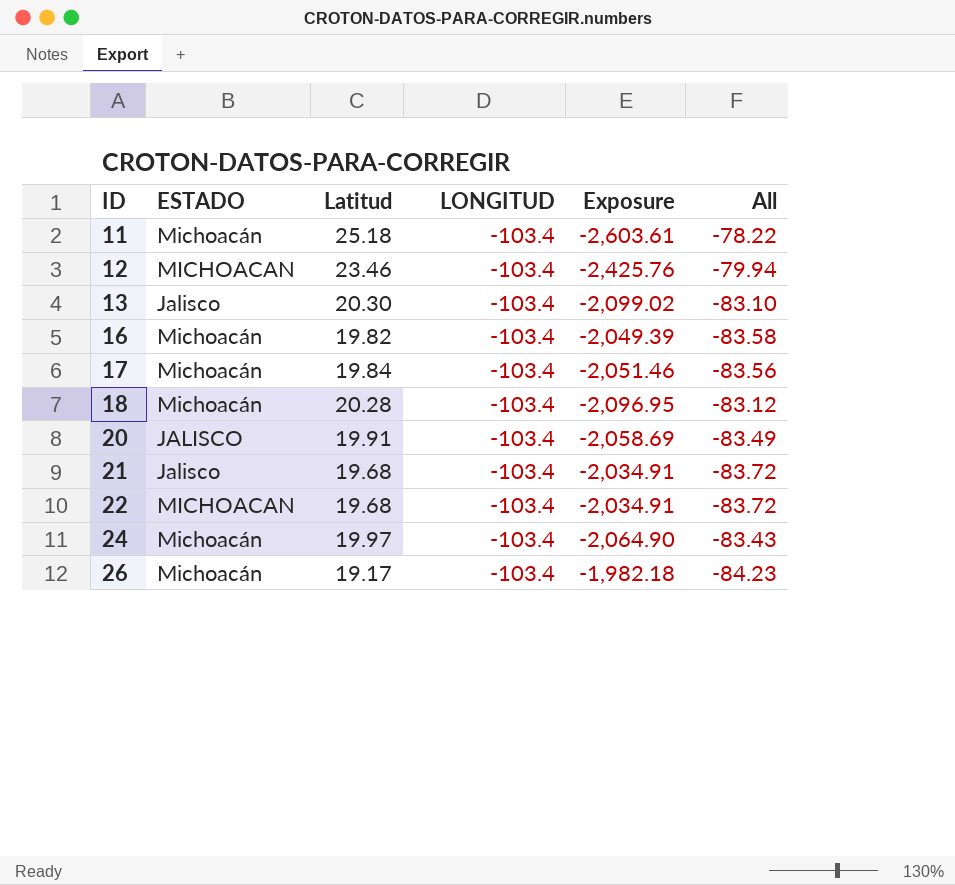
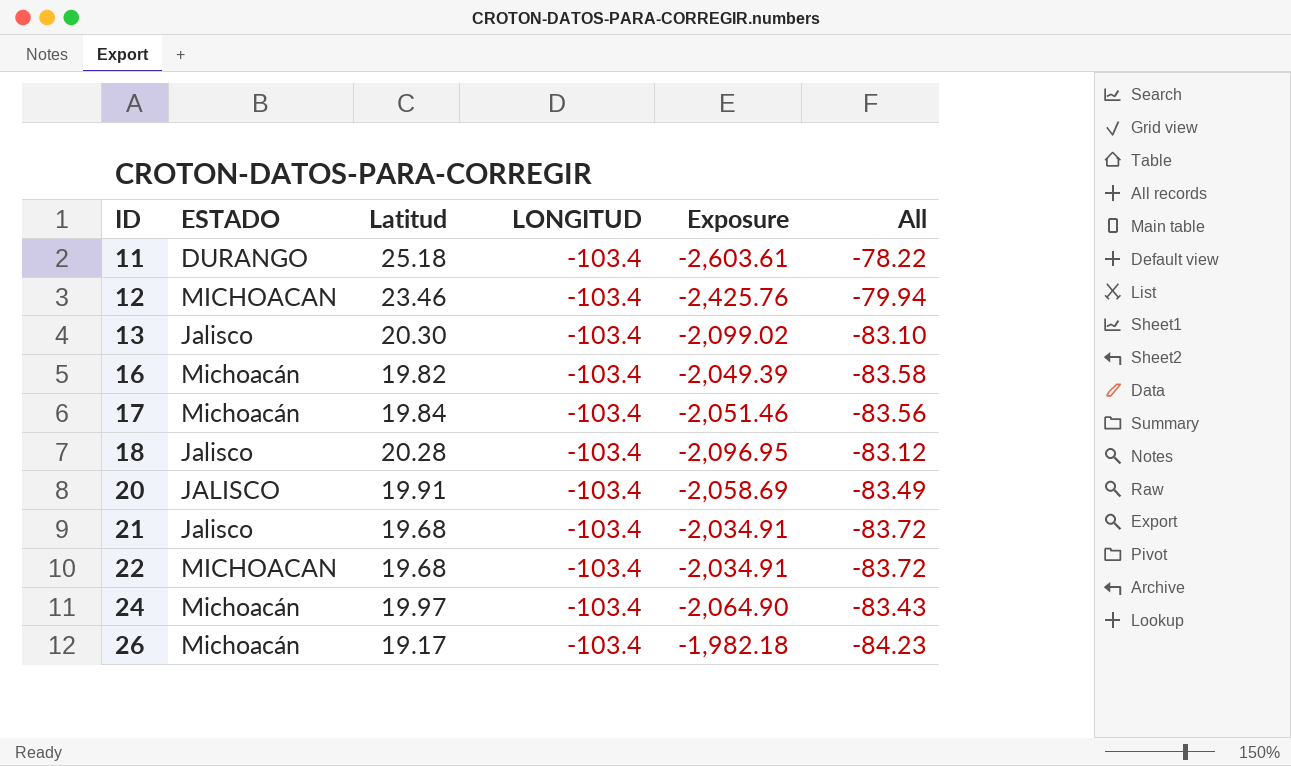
11 | ESTADO: Michoacán -> DURANGO
18 | ESTADO: Michoacán -> Jalisco

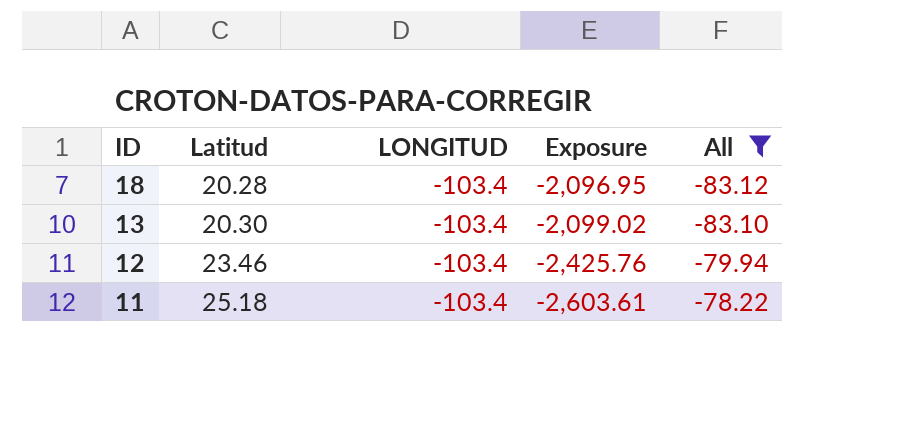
filter: none -> All >= -83.12
row order: ID ascending -> ID descending
column ESTADO | position: 2 -> none

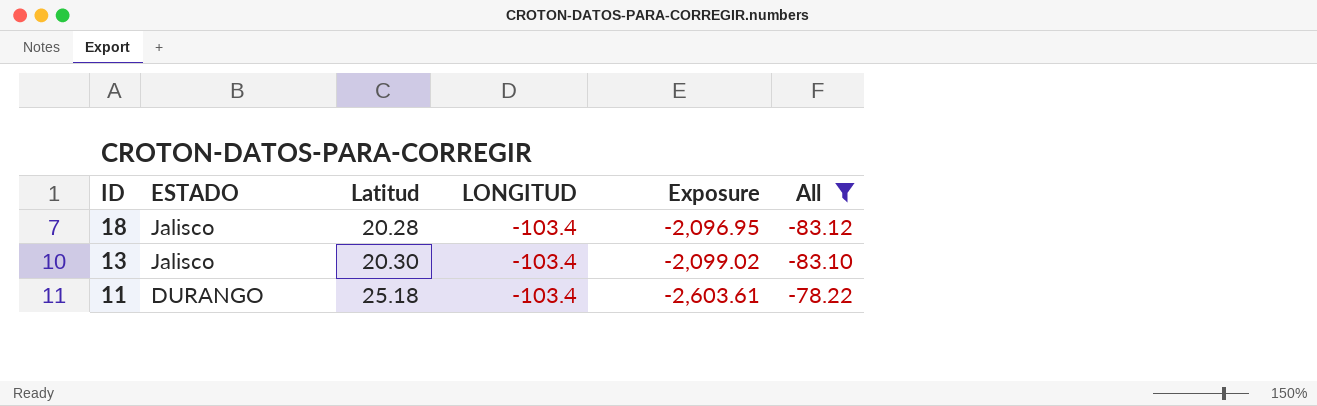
column ESTADO | position: none -> 2
row 12: 23.46 | -103.4 | -2,425.76 | -79.94 -> none

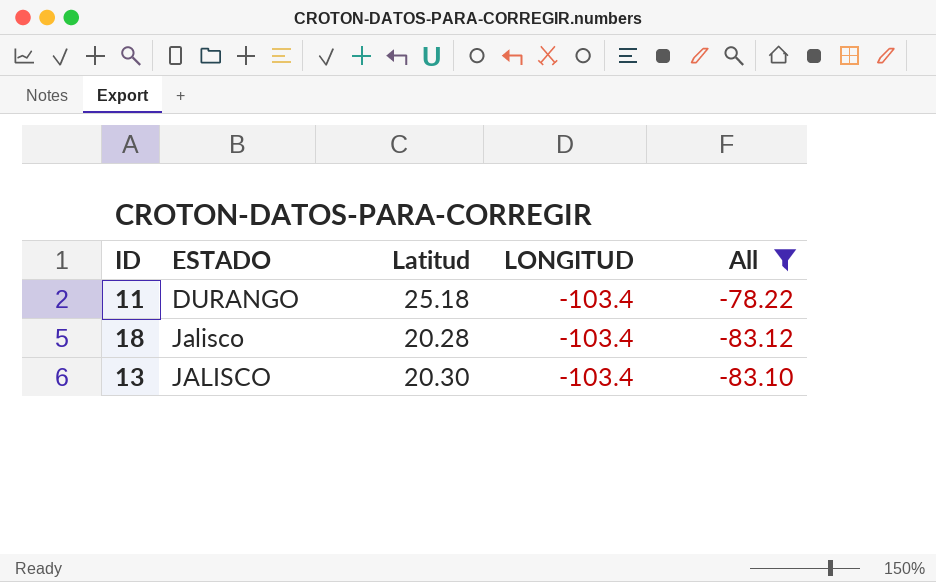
row order: ID descending -> ESTADO ascending
column Exposure | formula: [Latitud] * [LONGITUD] -> none
13 | ESTADO: Jalisco -> JALISCO

